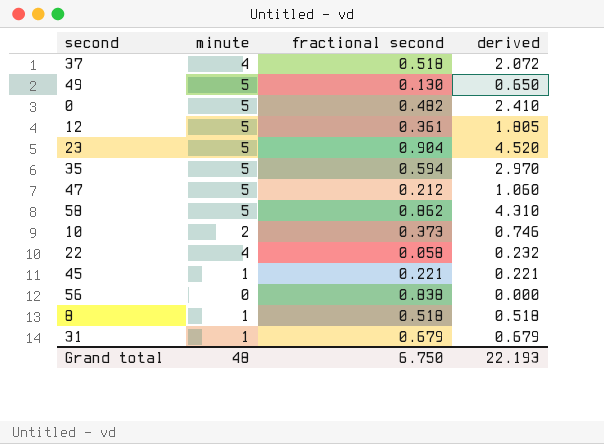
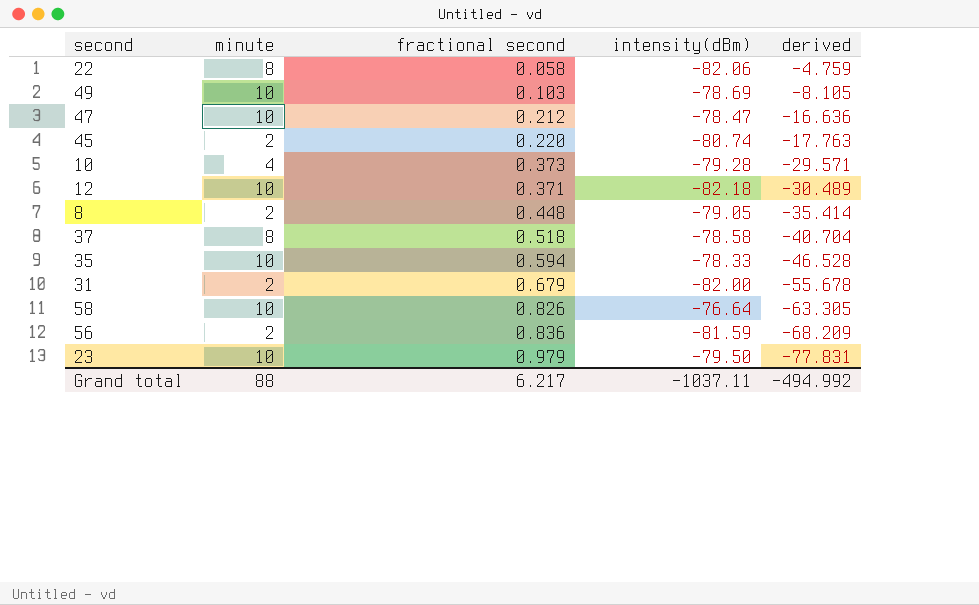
row order: none -> derived descending
column intensity(dBm) | position: none -> 4
column derived | formula: [minute] * [fractional second] -> [fractional second] * [intensity(dBm)]
row 0: 5 | 0.482 | 2.410 -> none
22 | minute: 4 -> 8
49 | minute: 5 -> 10
49 | fractional second: 0.130 -> 0.103
47 | minute: 5 -> 10
45 | minute: 1 -> 2
45 | fractional second: 0.221 -> 0.220
10 | minute: 2 -> 4
12 | minute: 5 -> 10
12 | fractional second: 0.361 -> 0.371
8 | minute: 1 -> 2
8 | fractional second: 0.518 -> 0.448
37 | minute: 4 -> 8
35 | minute: 5 -> 10
31 | minute: 1 -> 2
58 | minute: 5 -> 10
58 | fractional second: 0.862 -> 0.826
56 | minute: 0 -> 2
56 | fractional second: 0.838 -> 0.836
23 | minute: 5 -> 10
23 | fractional second: 0.904 -> 0.979
Grand total | minute: 48 -> 88
Grand total | fractional second: 6.750 -> 6.217
Grand total | derived: 22.193 -> -494.992

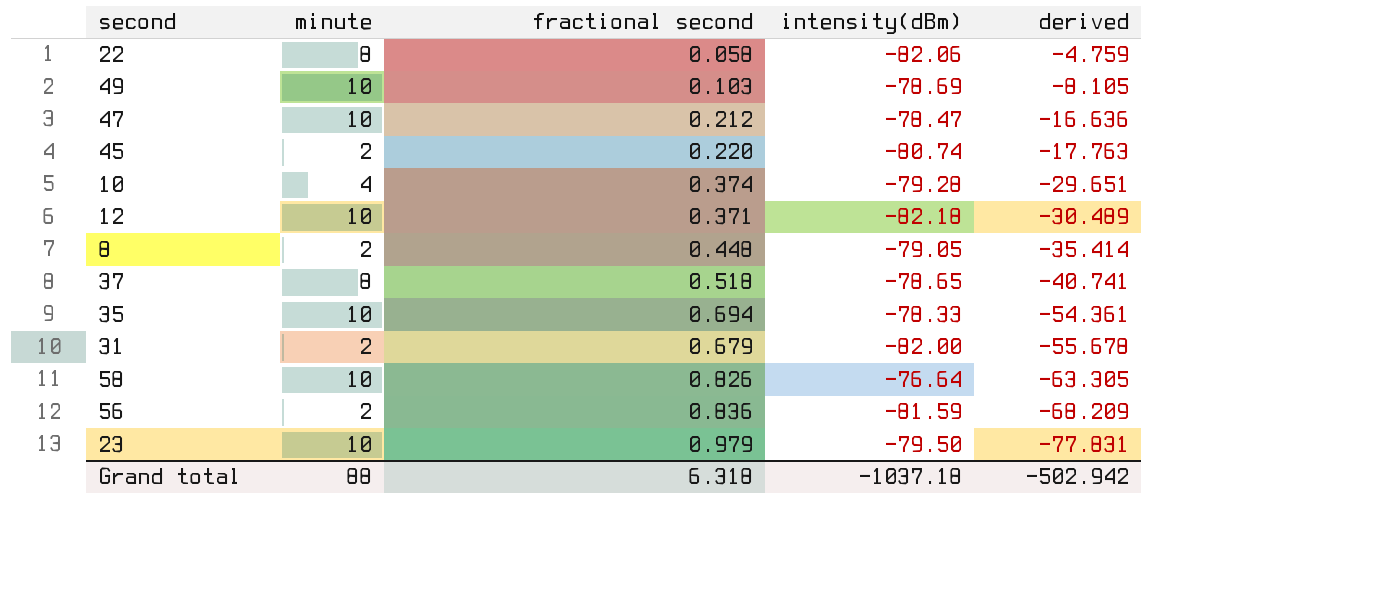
10 | fractional second: 0.373 -> 0.374
10 | derived: -29.571 -> -29.651
37 | intensity(dBm): -78.58 -> -78.65
37 | derived: -40.704 -> -40.741
35 | fractional second: 0.594 -> 0.694
35 | derived: -46.528 -> -54.361
Grand total | fractional second: 6.217 -> 6.318
Grand total | intensity(dBm): -1037.11 -> -1037.18
Grand total | derived: -494.992 -> -502.942

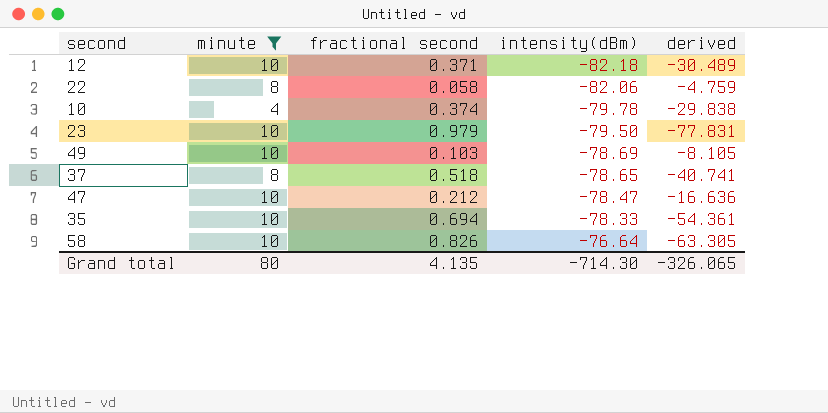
filter: none -> minute != 2
row order: derived descending -> intensity(dBm) ascending
10 | intensity(dBm): -79.28 -> -79.78
10 | derived: -29.651 -> -29.838
Grand total | minute: 88 -> 80
Grand total | fractional second: 6.318 -> 4.135
Grand total | intensity(dBm): -1037.18 -> -714.30
Grand total | derived: -502.942 -> -326.065

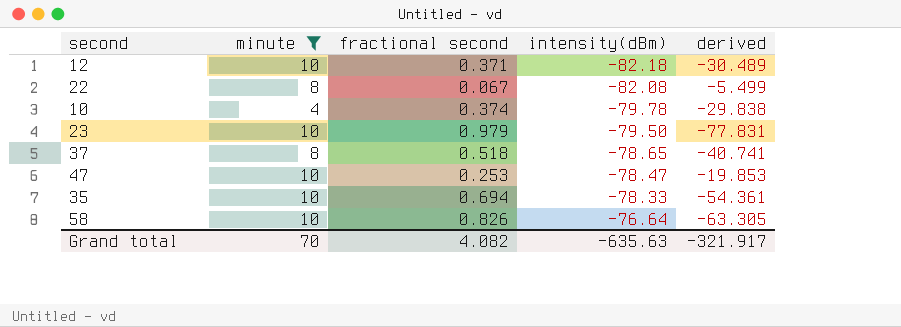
row 49: 10 | 0.103 | -78.69 | -8.105 -> none
22 | fractional second: 0.058 -> 0.067
22 | intensity(dBm): -82.06 -> -82.08
22 | derived: -4.759 -> -5.499
47 | fractional second: 0.212 -> 0.253
47 | derived: -16.636 -> -19.853
Grand total | minute: 80 -> 70
Grand total | fractional second: 4.135 -> 4.082
Grand total | intensity(dBm): -714.30 -> -635.63
Grand total | derived: -326.065 -> -321.917

